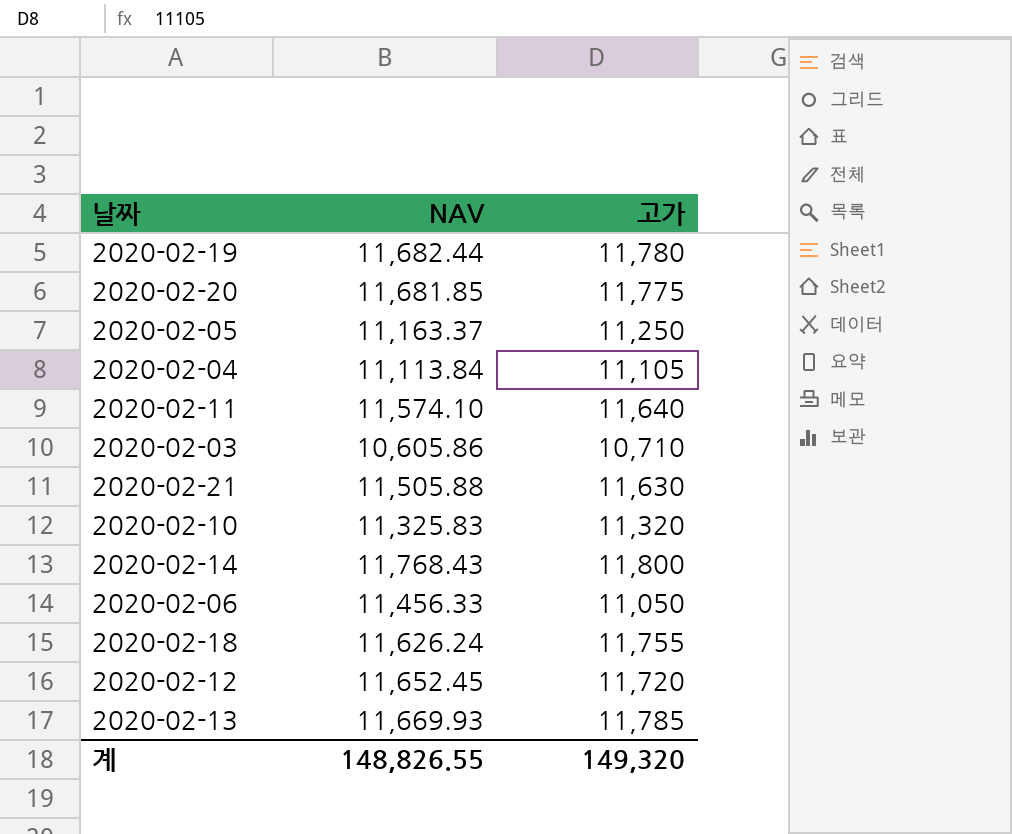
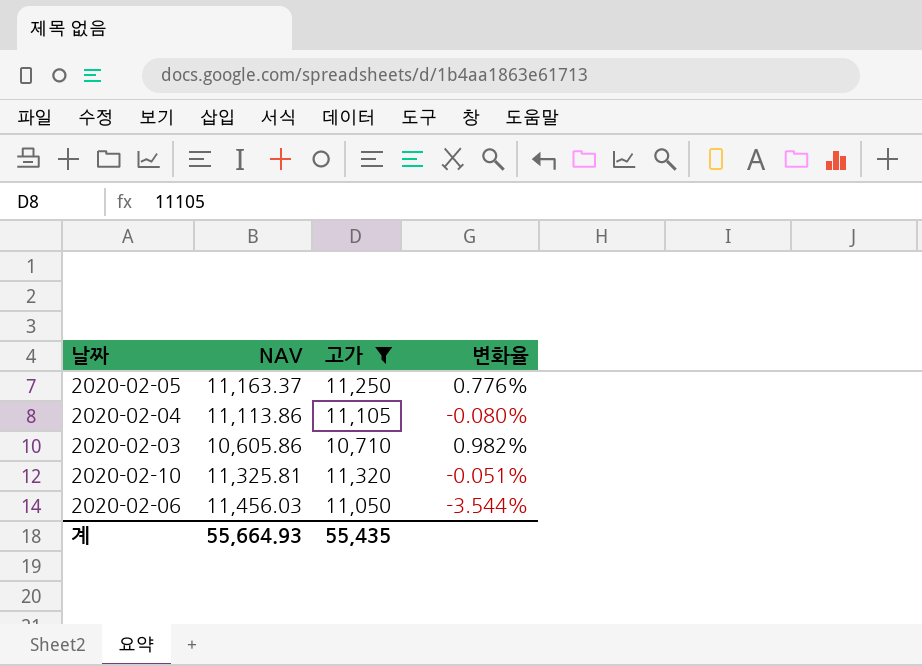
filter: none -> 고가 <= 11,320
column 변화율 | formula: none -> ([고가] - [NAV]) / [NAV]
2020-02-04 | NAV: 11,113.84 -> 11,113.86
2020-02-10 | NAV: 11,325.83 -> 11,325.81
2020-02-06 | NAV: 11,456.33 -> 11,456.03
계 | NAV: 148,826.55 -> 55,664.93
계 | 고가: 149,320 -> 55,435

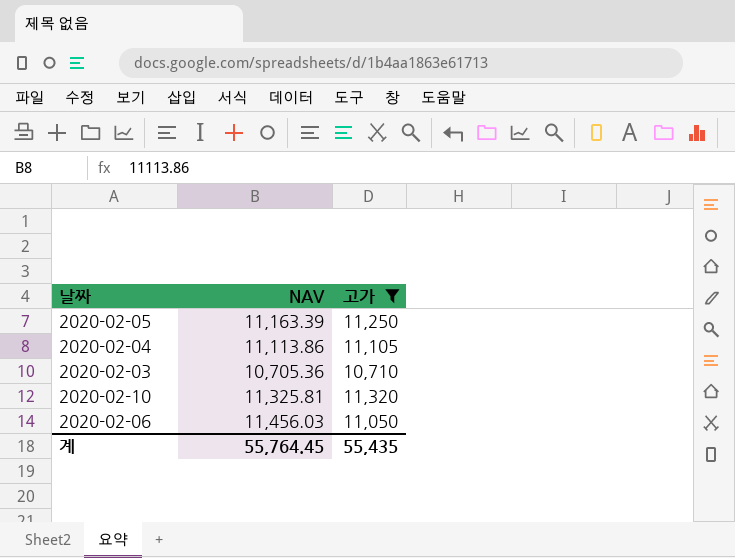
column 변화율 | formula: ([고가] - [NAV]) / [NAV] -> none
2020-02-05 | NAV: 11,163.37 -> 11,163.39
2020-02-03 | NAV: 10,605.86 -> 10,705.36
계 | NAV: 55,664.93 -> 55,764.45

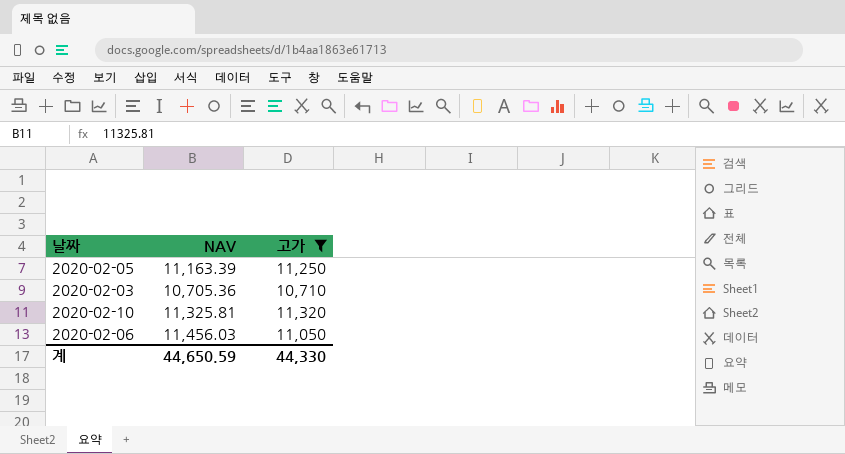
row 2020-02-04: 11,113.86 | 11,105 -> none
계 | NAV: 55,764.45 -> 44,650.59
계 | 고가: 55,435 -> 44,330

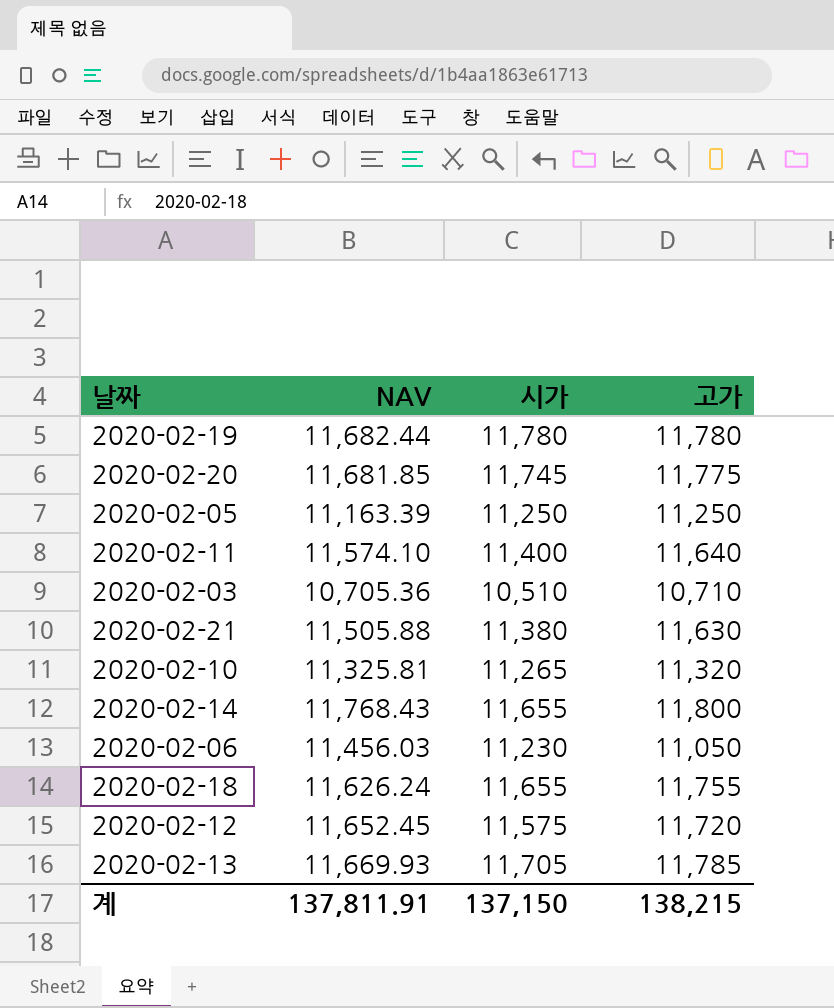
filter: 고가 <= 11,320 -> none
column 시가 | position: none -> 3
계 | NAV: 44,650.59 -> 137,811.91
계 | 고가: 44,330 -> 138,215

